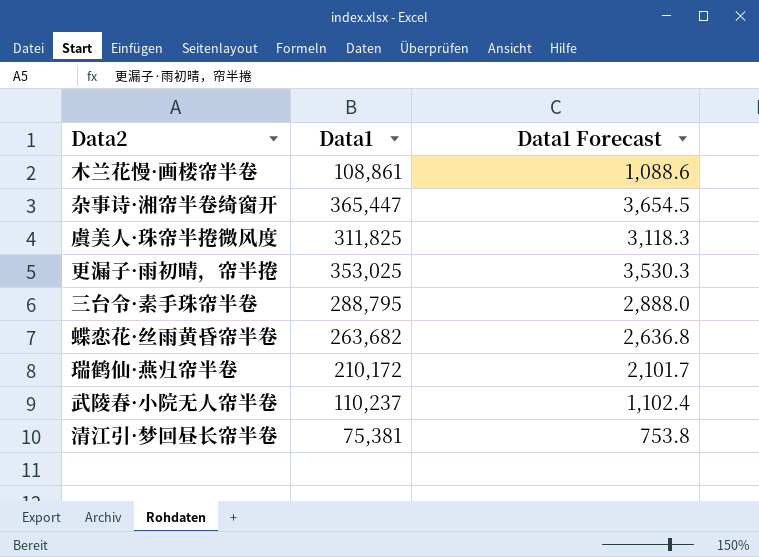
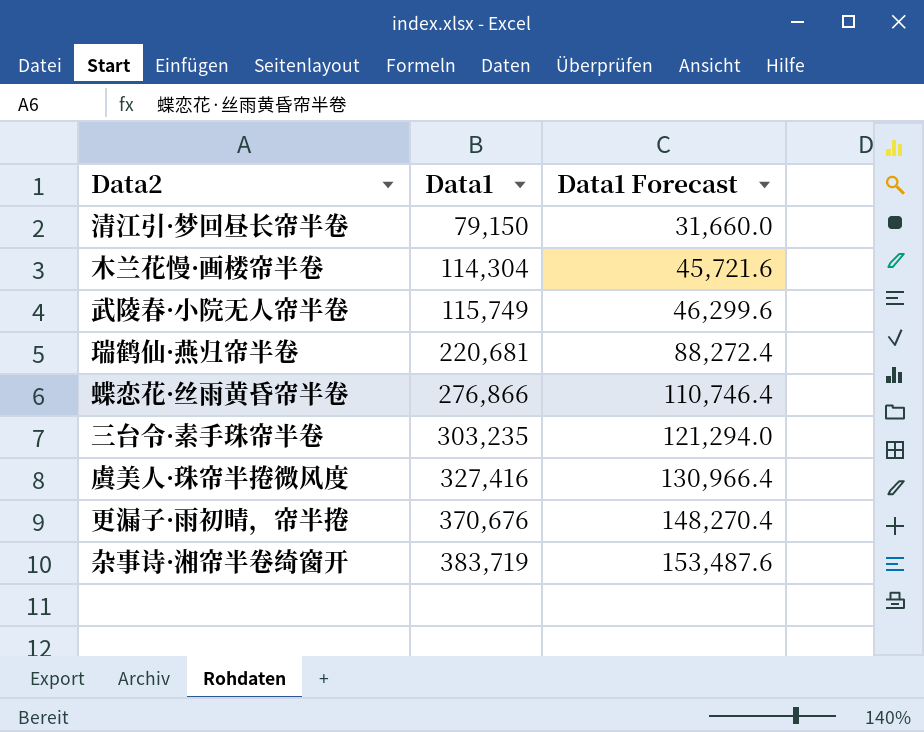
row order: none -> Data1 ascending
column Data1 Forecast | formula: [Data1] * 0.01 -> [Data1] * 0.4
清江引·梦回昼长帘半卷 | Data1: 75,381 -> 79,150
木兰花慢·画楼帘半卷 | Data1: 108,861 -> 114,304
武陵春·小院无人帘半卷 | Data1: 110,237 -> 115,749
瑞鹤仙·燕归帘半卷 | Data1: 210,172 -> 220,681
蝶恋花·丝雨黄昏帘半卷 | Data1: 263,682 -> 276,866
三台令·素手珠帘半卷 | Data1: 288,795 -> 303,235
虞美人·珠帘半捲微风度 | Data1: 311,825 -> 327,416
更漏子·雨初晴，帘半捲 | Data1: 353,025 -> 370,676
杂事诗·湘帘半卷绮窗开 | Data1: 365,447 -> 383,719

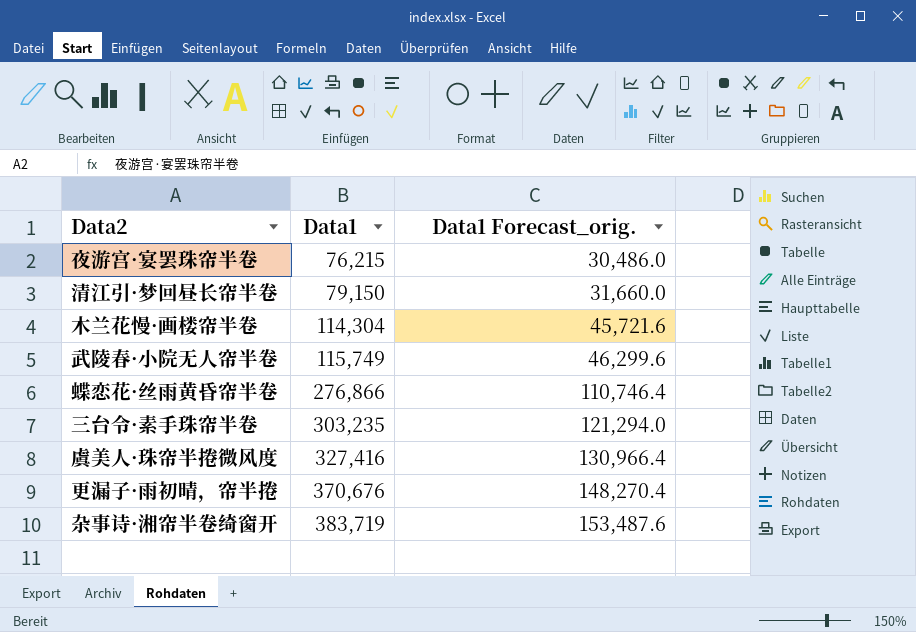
column name: Data1 Forecast -> Data1 Forecast_orig.
row 瑞鹤仙·燕归帘半卷: 220,681 | 88,272.4 -> none
row 夜游宫·宴罢珠帘半卷: none -> 76,215 | 30,486.0

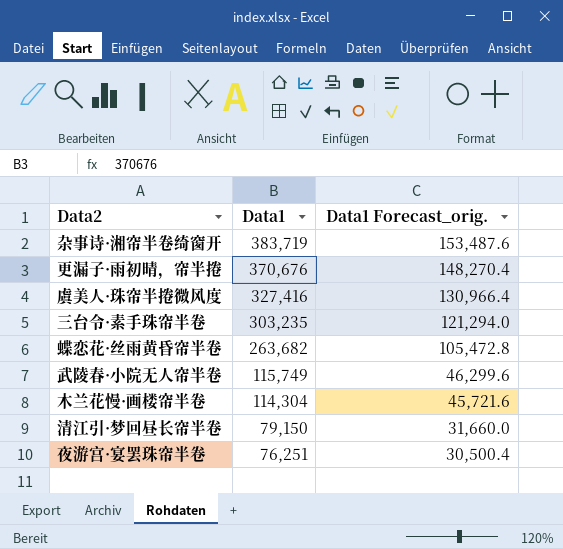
row order: Data1 ascending -> Data1 descending
蝶恋花·丝雨黄昏帘半卷 | Data1: 276,866 -> 263,682
蝶恋花·丝雨黄昏帘半卷 | Data1 Forecast_orig.: 110,746.4 -> 105,472.8
夜游宫·宴罢珠帘半卷 | Data1: 76,215 -> 76,251
夜游宫·宴罢珠帘半卷 | Data1 Forecast_orig.: 30,486.0 -> 30,500.4

